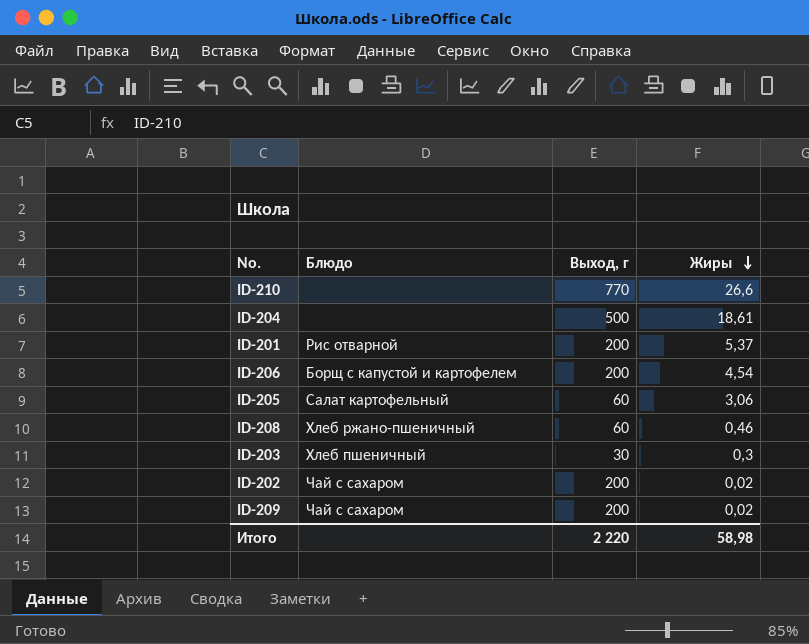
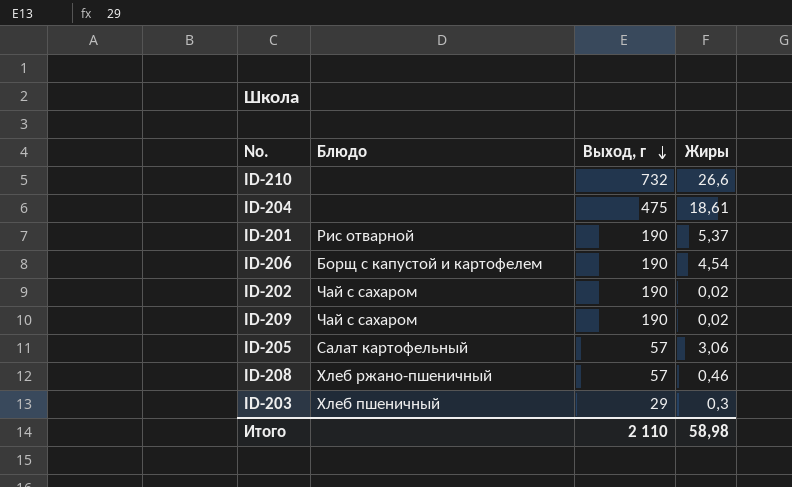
row order: Жиры descending -> Выход, г descending
ID-210 | Выход, г: 770 -> 732
ID-204 | Выход, г: 500 -> 475
ID-201 | Выход, г: 200 -> 190
ID-206 | Выход, г: 200 -> 190
ID-202 | Выход, г: 200 -> 190
ID-209 | Выход, г: 200 -> 190
ID-205 | Выход, г: 60 -> 57
ID-208 | Выход, г: 60 -> 57
ID-203 | Выход, г: 30 -> 29
Итого | Выход, г: 2 220 -> 2 110

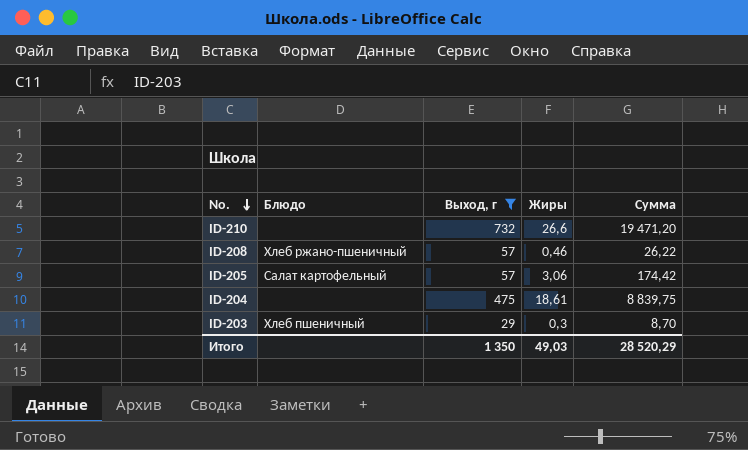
filter: none -> Выход, г != 190
row order: Выход, г descending -> No. descending
column Сумма | formula: none -> [Выход, г] * [Жиры]
Итого | Выход, г: 2 110 -> 1 350
Итого | Жиры: 58,98 -> 49,03

